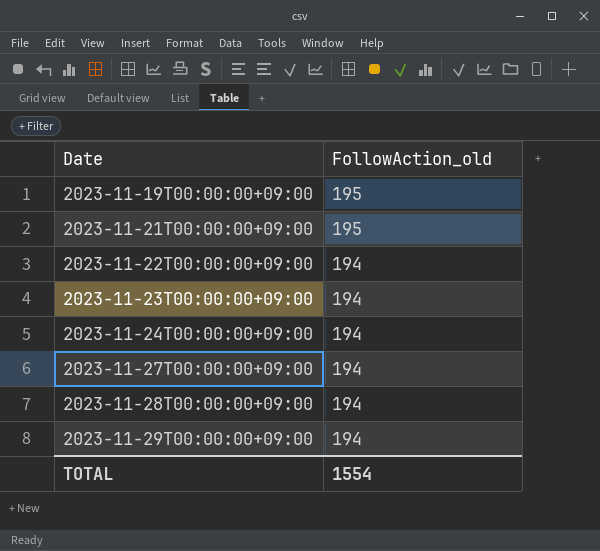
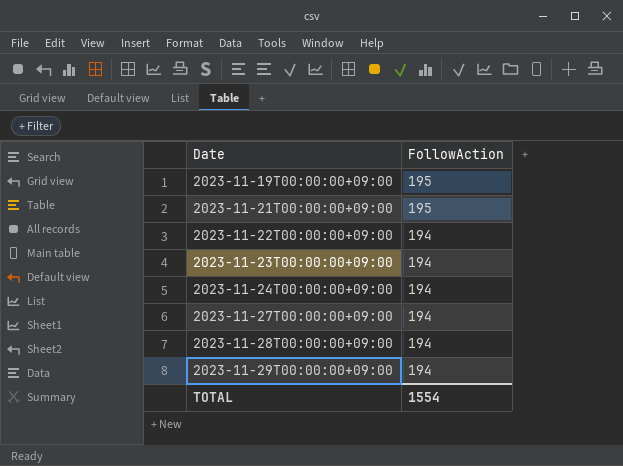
column name: FollowAction_old -> FollowAction

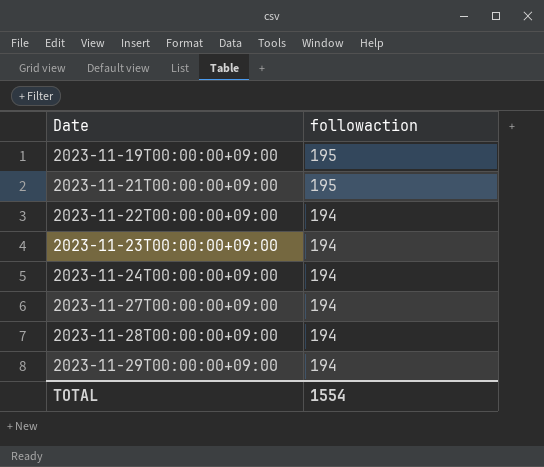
column name: FollowAction -> followaction

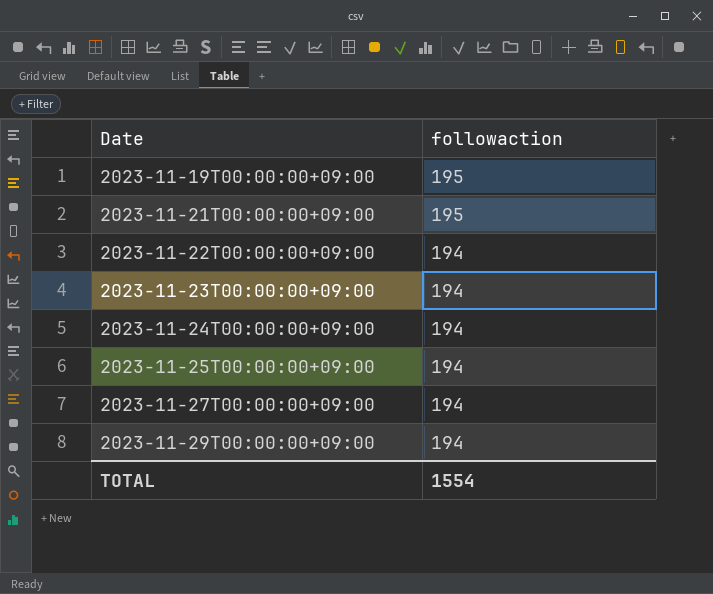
row 2023-11-28T00:00:00+09:00: 194 -> none
row 2023-11-25T00:00:00+09:00: none -> 194

